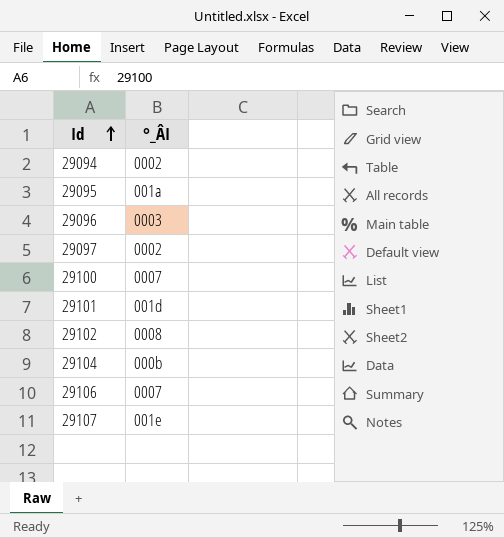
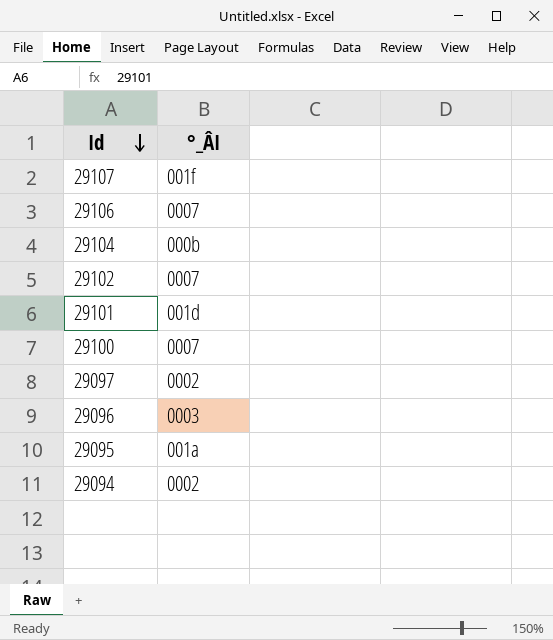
row order: Id ascending -> Id descending
29107 | °_ÂI: 001e -> 001f
29102 | °_ÂI: 0008 -> 0007

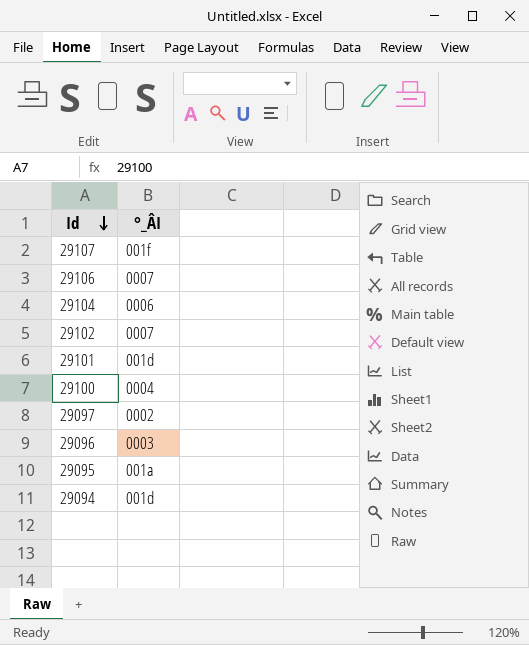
29104 | °_ÂI: 000b -> 0006
29100 | °_ÂI: 0007 -> 0004
29094 | °_ÂI: 0002 -> 001d

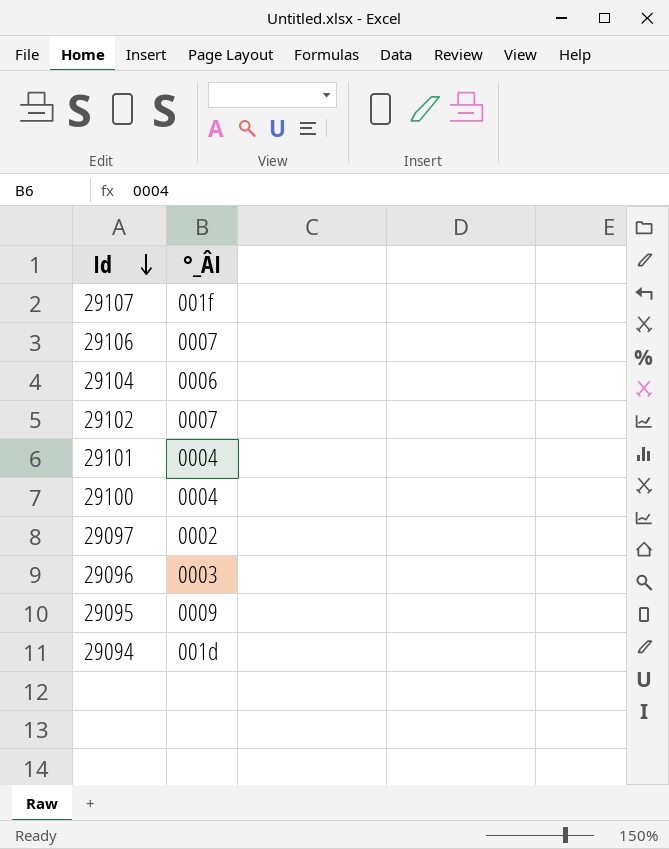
29101 | °_ÂI: 001d -> 0004
29095 | °_ÂI: 001a -> 0009

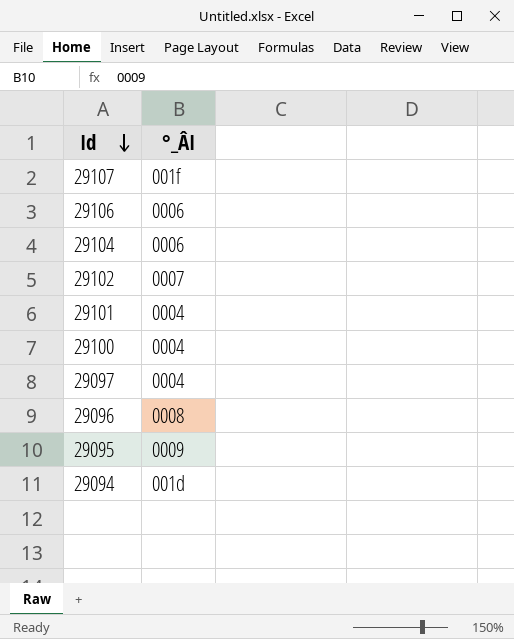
29106 | °_ÂI: 0007 -> 0006
29097 | °_ÂI: 0002 -> 0004
29096 | °_ÂI: 0003 -> 0008

